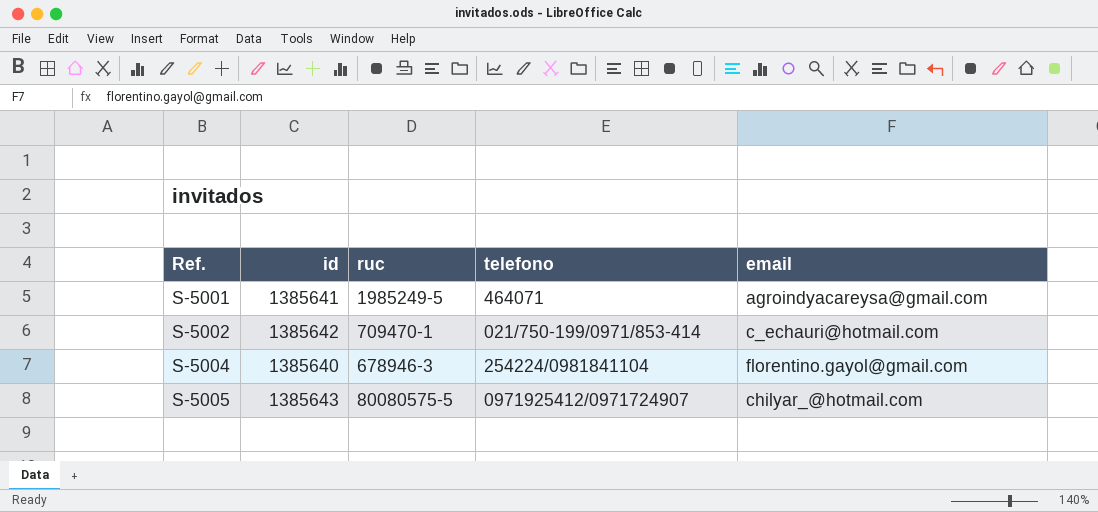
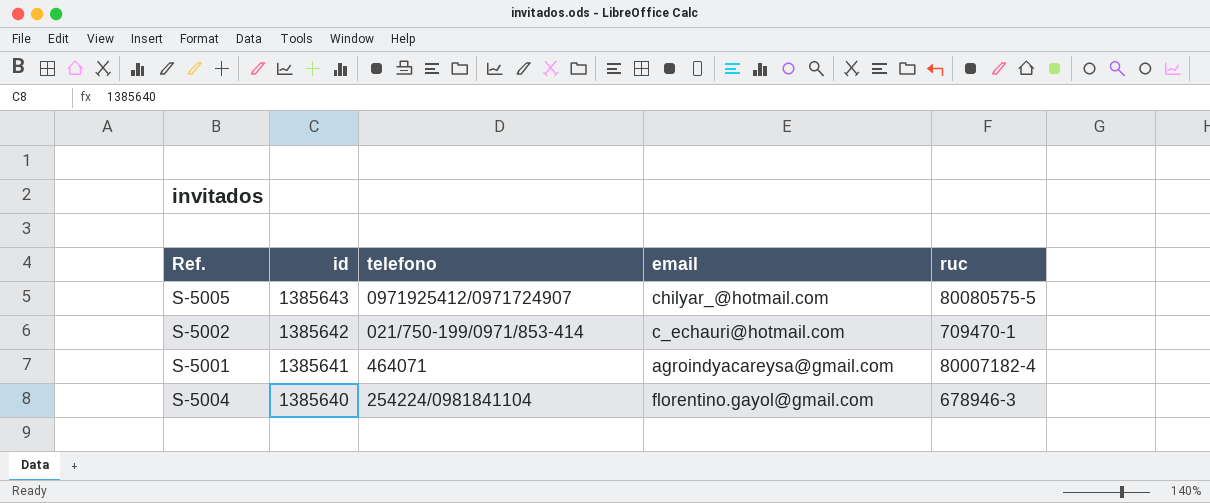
row order: Ref. ascending -> id descending
column ruc | position: 3 -> 5
S-5001 | ruc: 1985249-5 -> 80007182-4

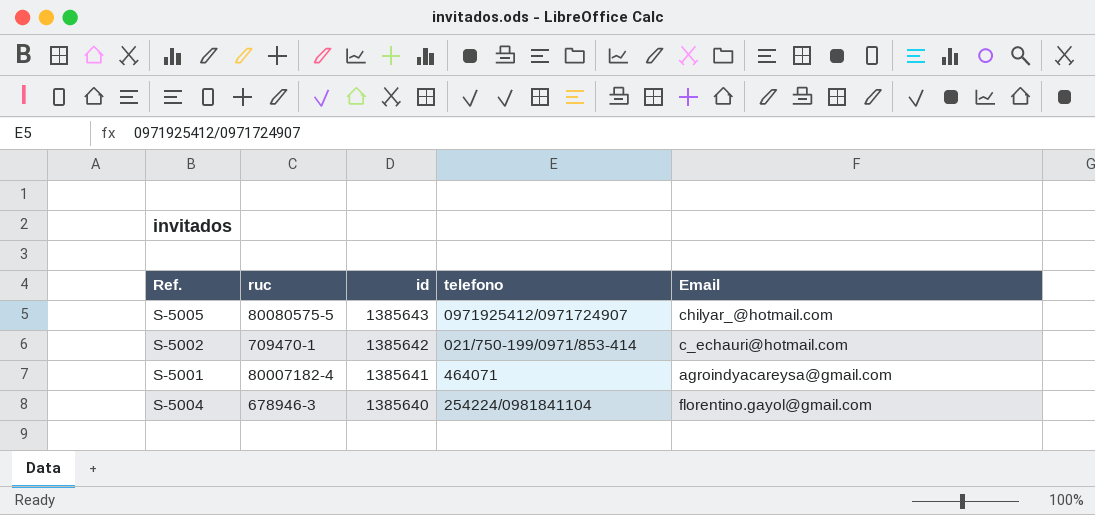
column ruc | position: 5 -> 2
column name: email -> Email

